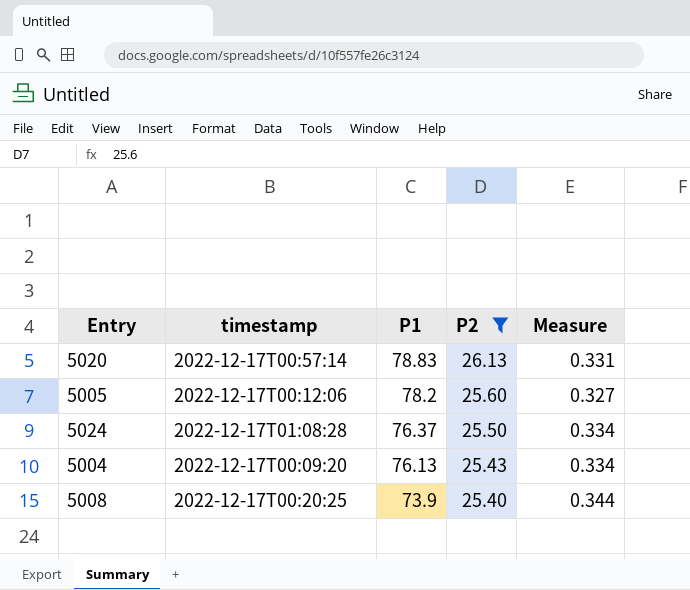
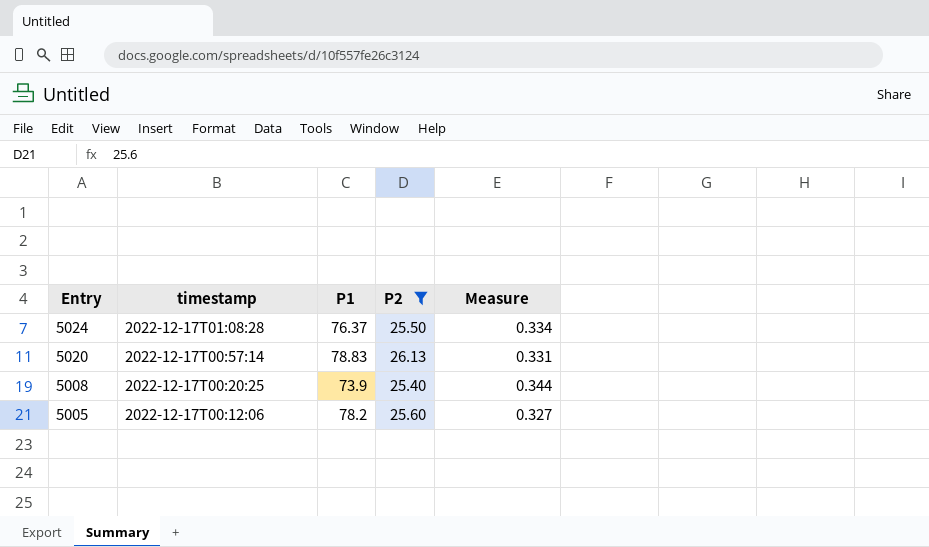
row order: P1 descending -> Entry descending
row 5004: 2022-12-17T00:09:20 | 76.13 | 25.43 | 0.334 -> none

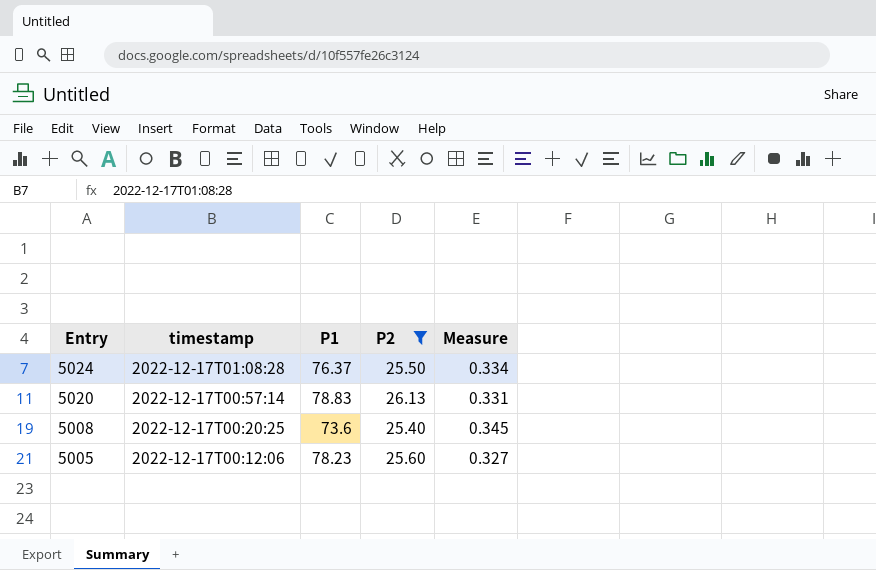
5008 | P1: 73.9 -> 73.6
5008 | Measure: 0.344 -> 0.345
5005 | P1: 78.2 -> 78.23

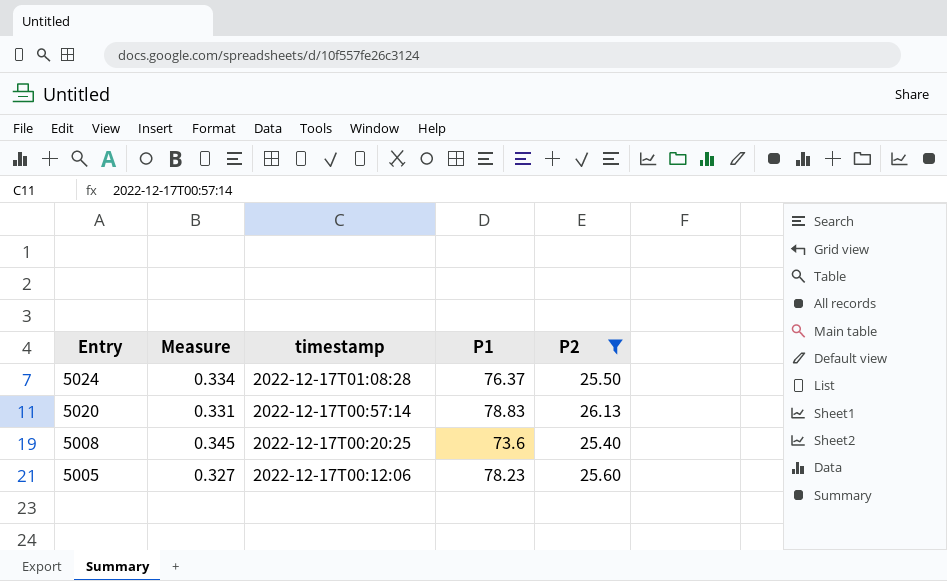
column Measure | position: 5 -> 2

